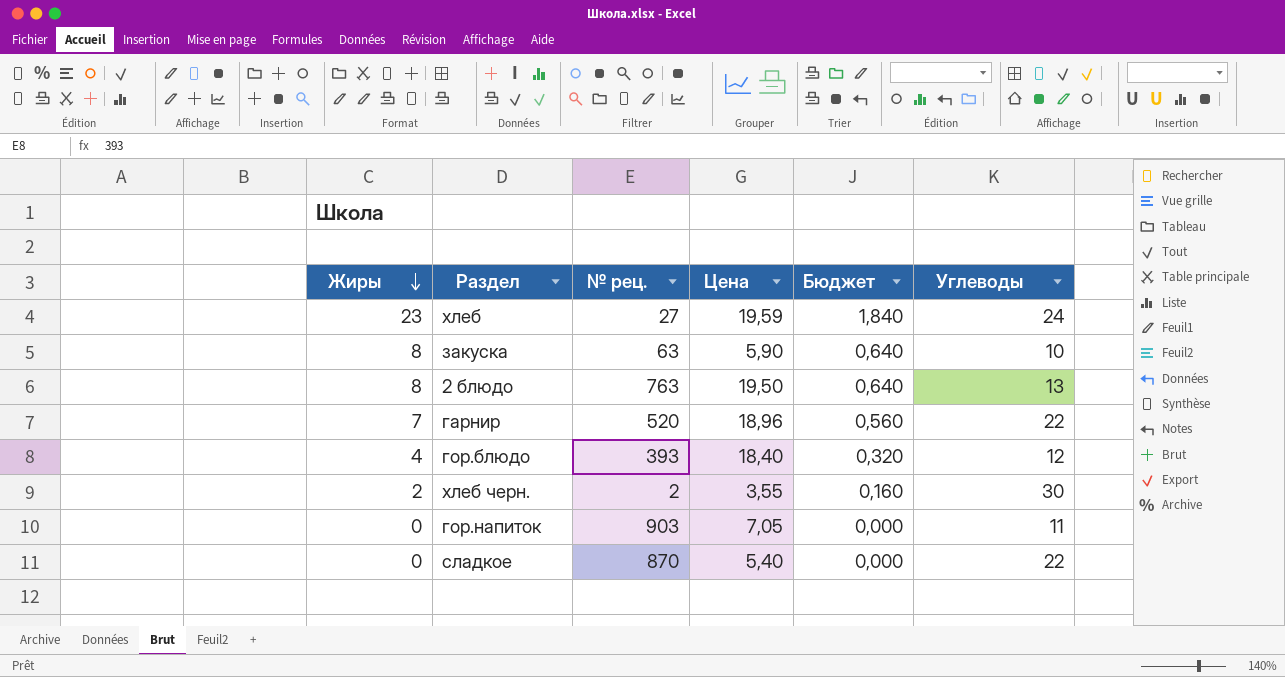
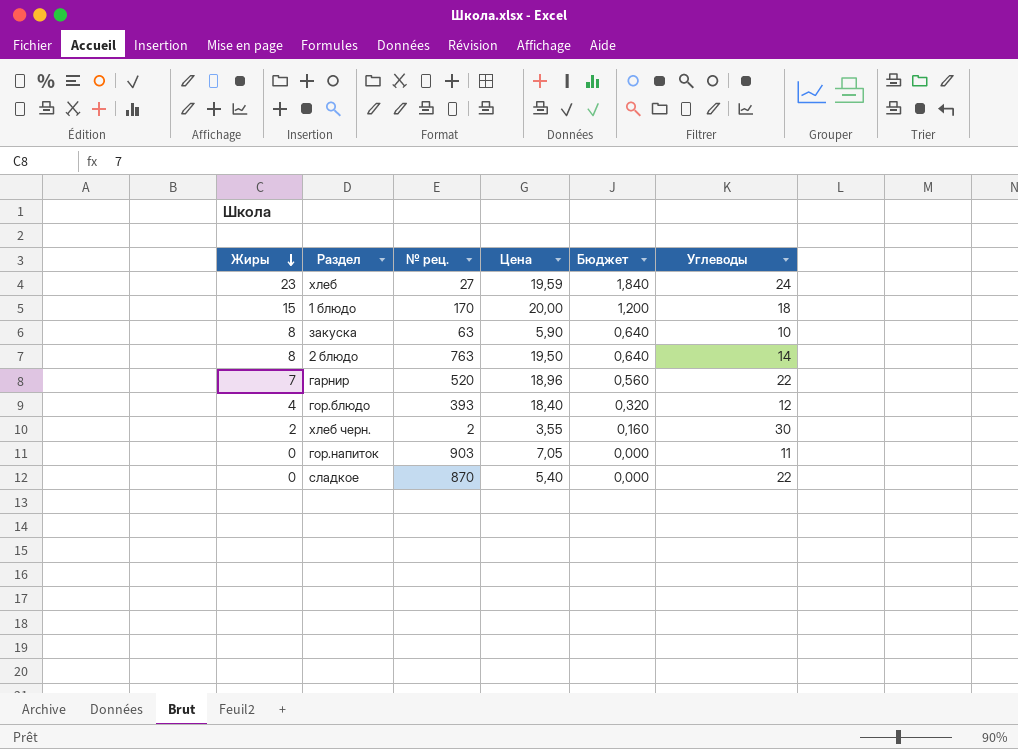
row 1 блюдо: none -> 15 | 170 | 20,00 | 1,200 | 18
2 блюдо | Углеводы: 13 -> 14

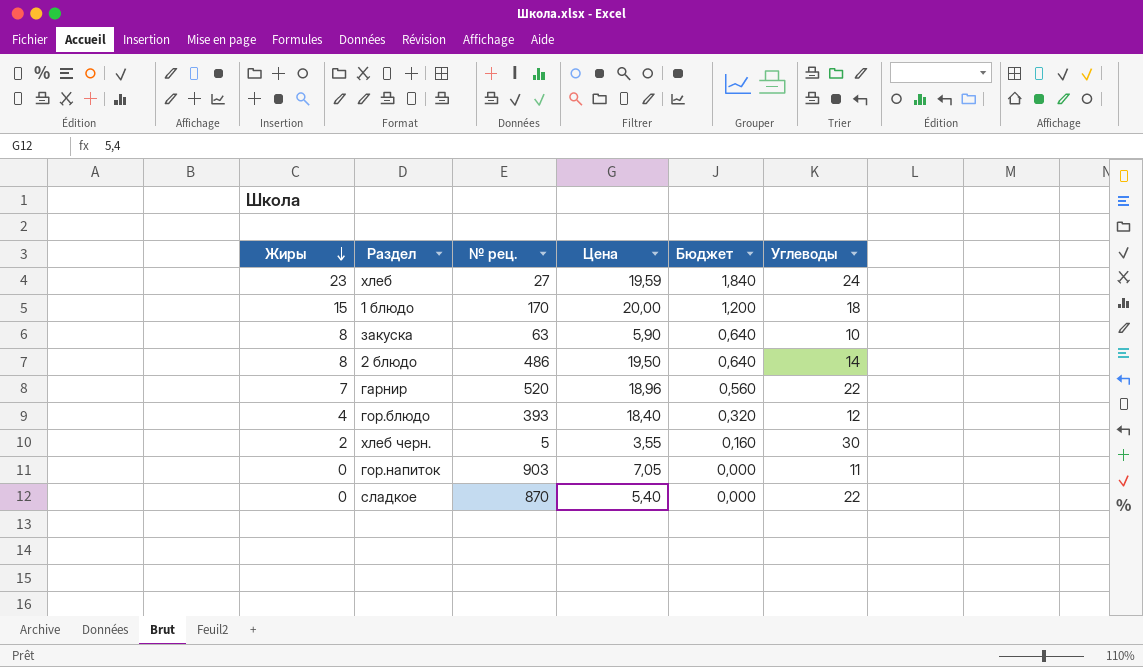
2 блюдо | № рец.: 763 -> 486
хлеб черн. | № рец.: 2 -> 5

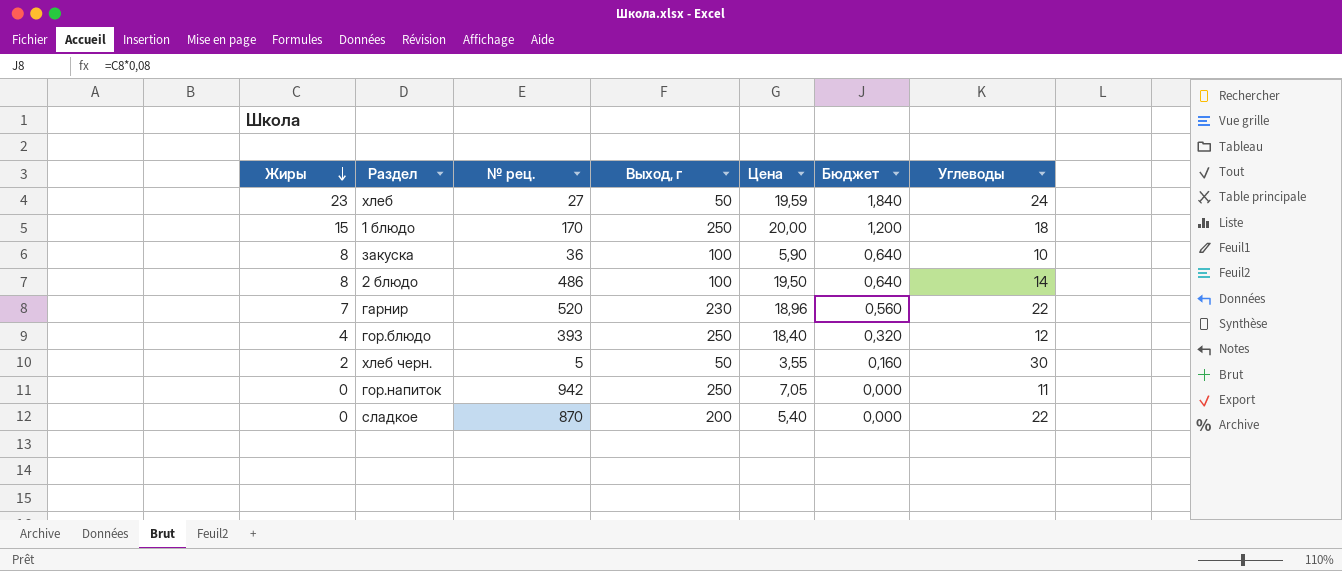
column Выход, г | position: none -> 4
закуска | № рец.: 63 -> 36
гор.напиток | № рец.: 903 -> 942

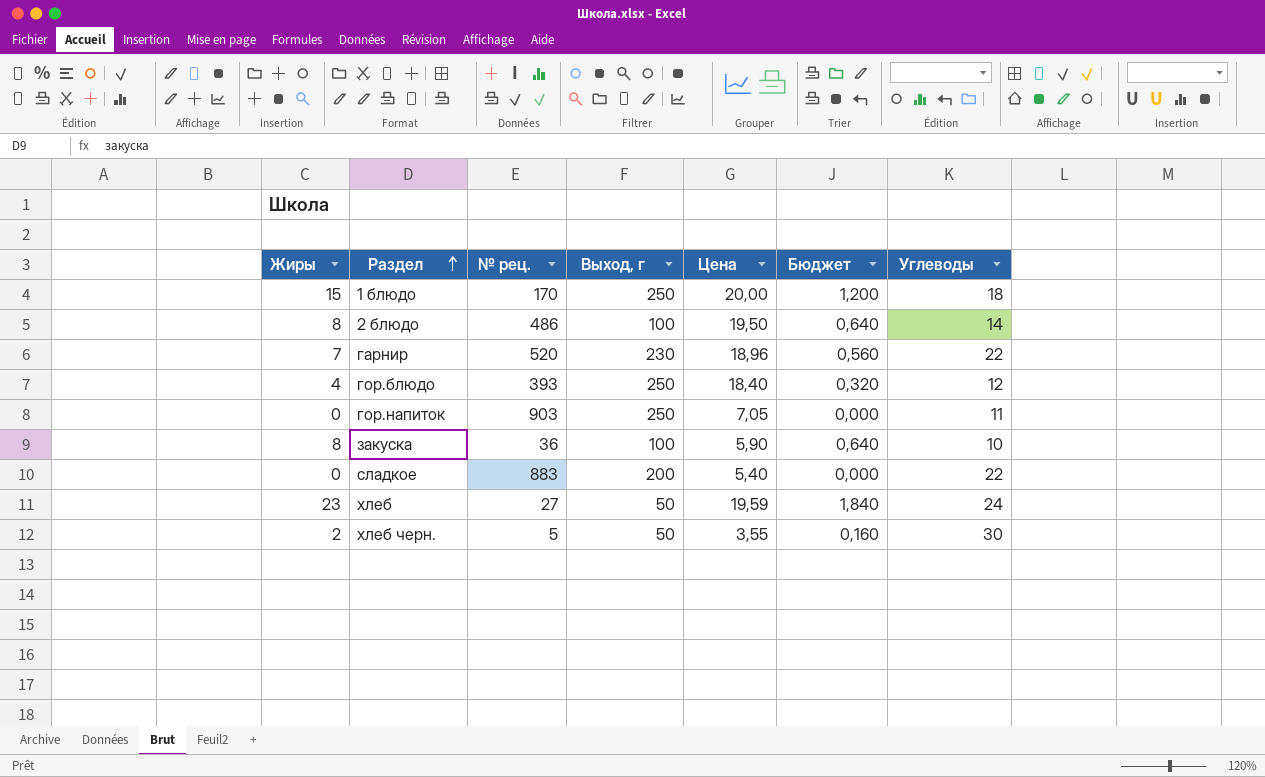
row order: Жиры descending -> Раздел ascending
гор.напиток | № рец.: 942 -> 903
сладкое | № рец.: 870 -> 883

